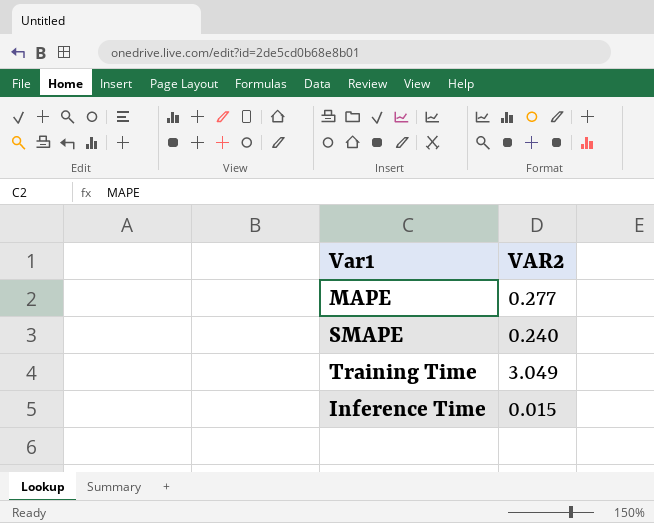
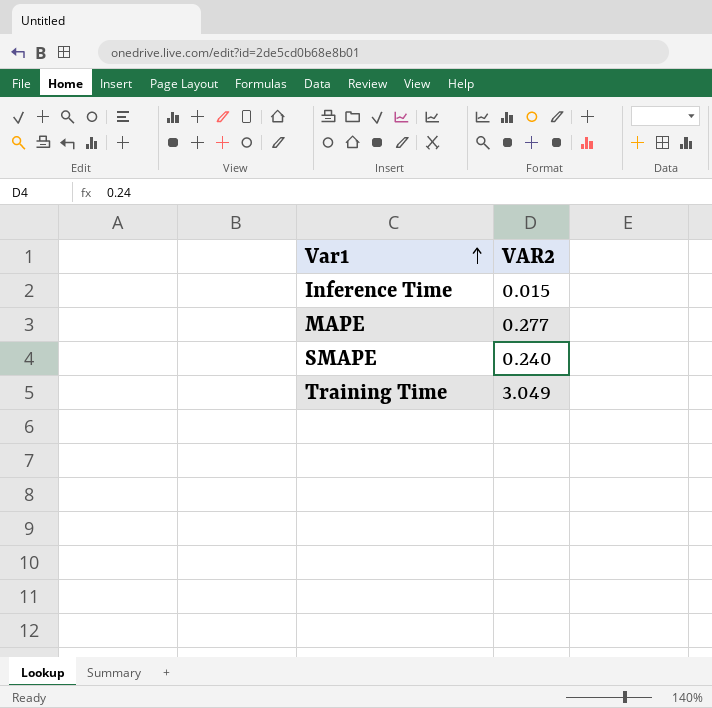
row order: none -> Var1 ascending

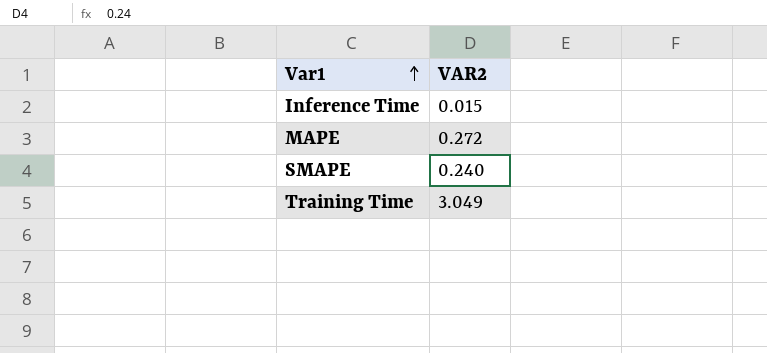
MAPE | VAR2: 0.277 -> 0.272

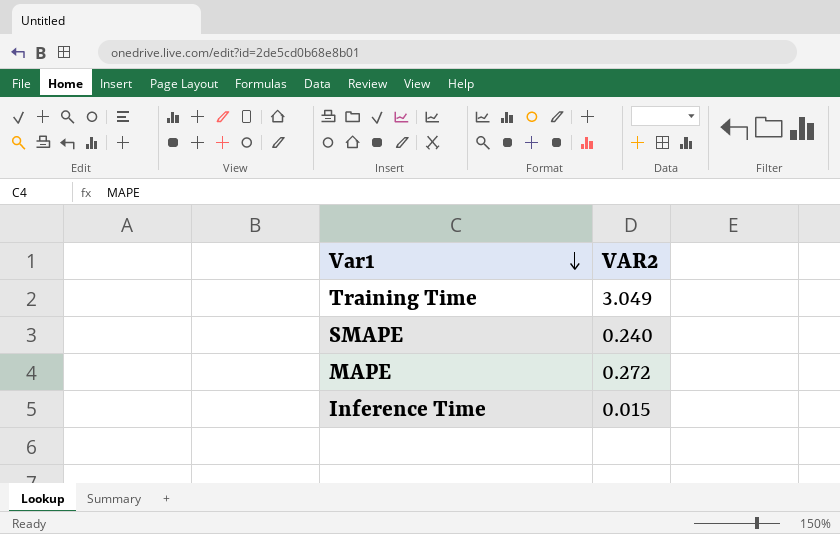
row order: Var1 ascending -> Var1 descending

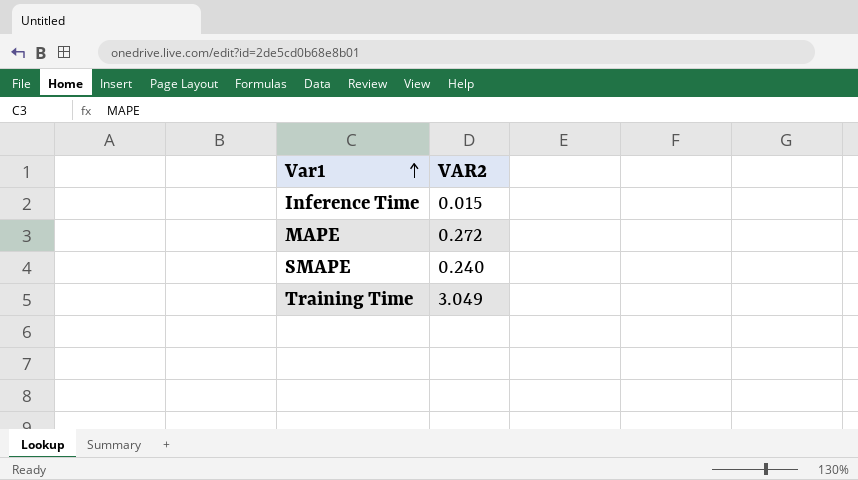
row order: Var1 descending -> Var1 ascending

